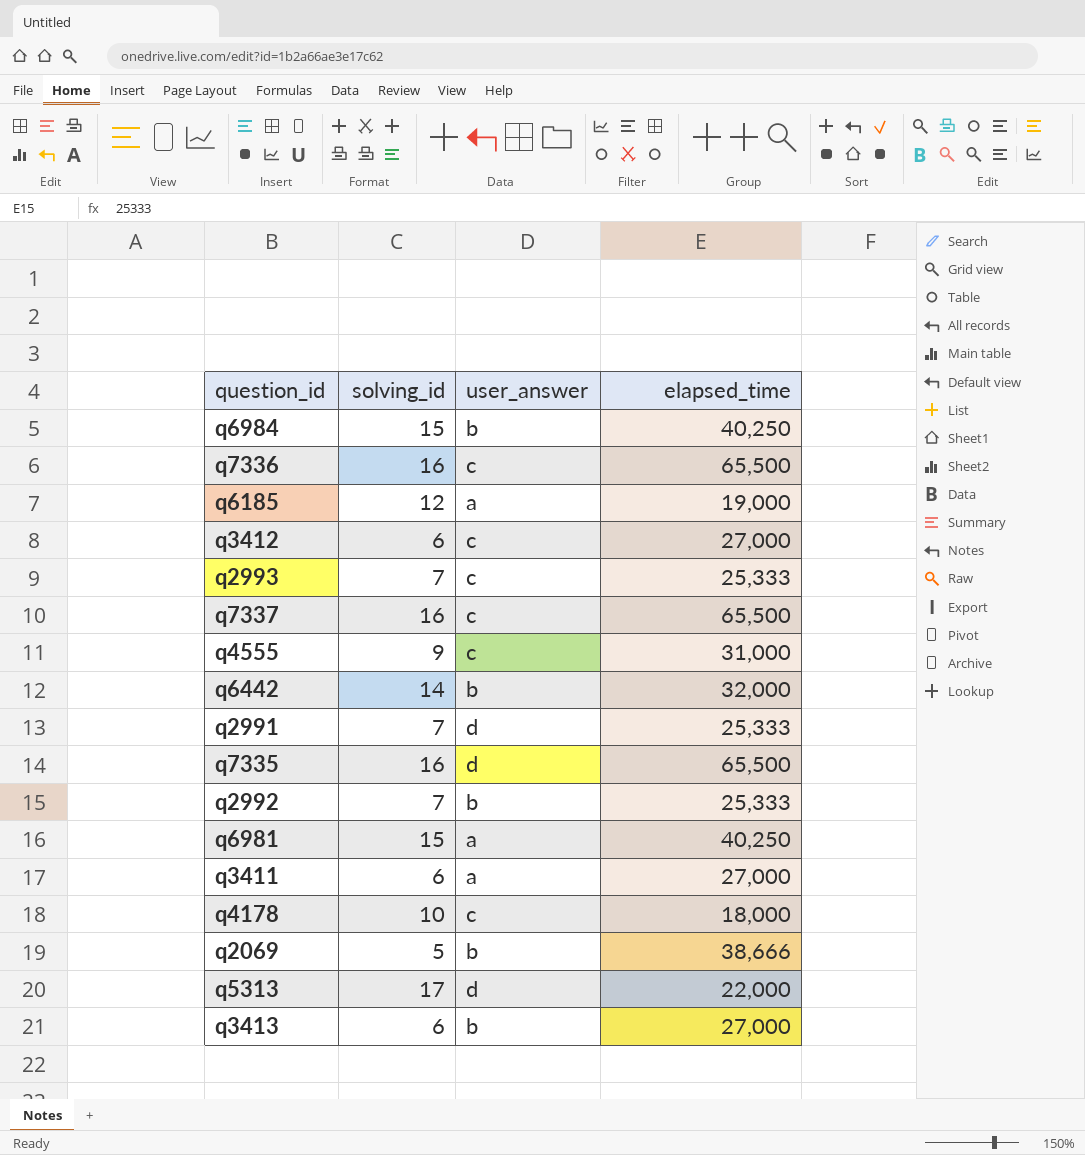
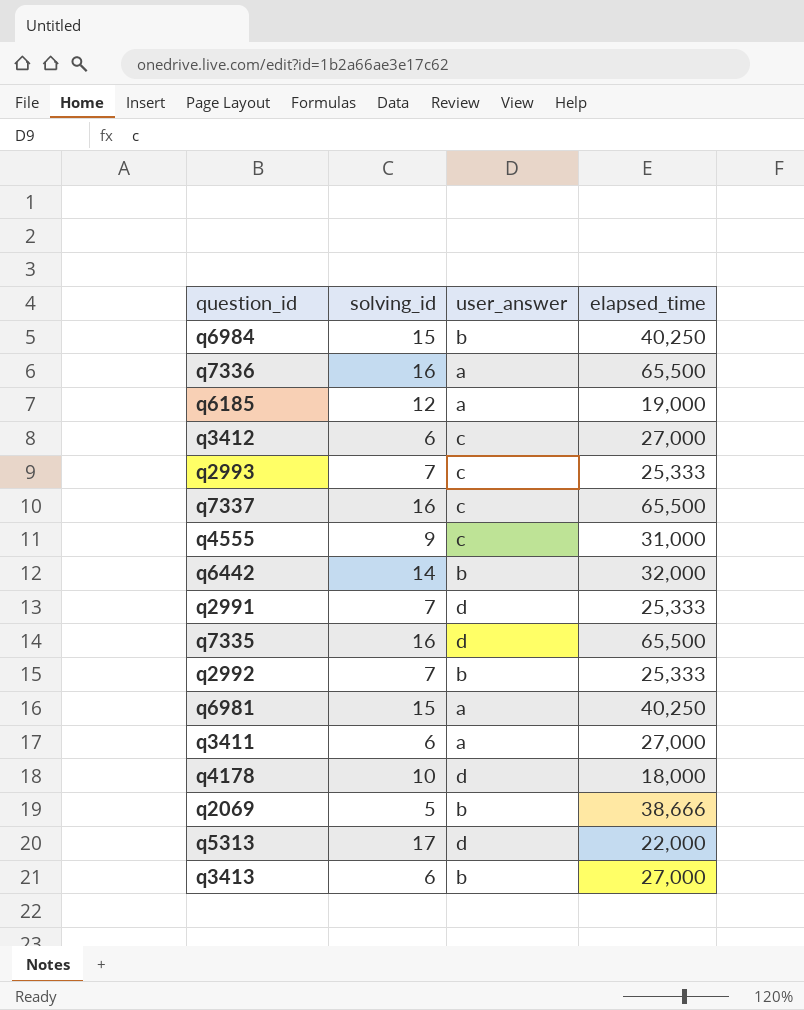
q7336 | user_answer: c -> a
q4178 | user_answer: c -> d

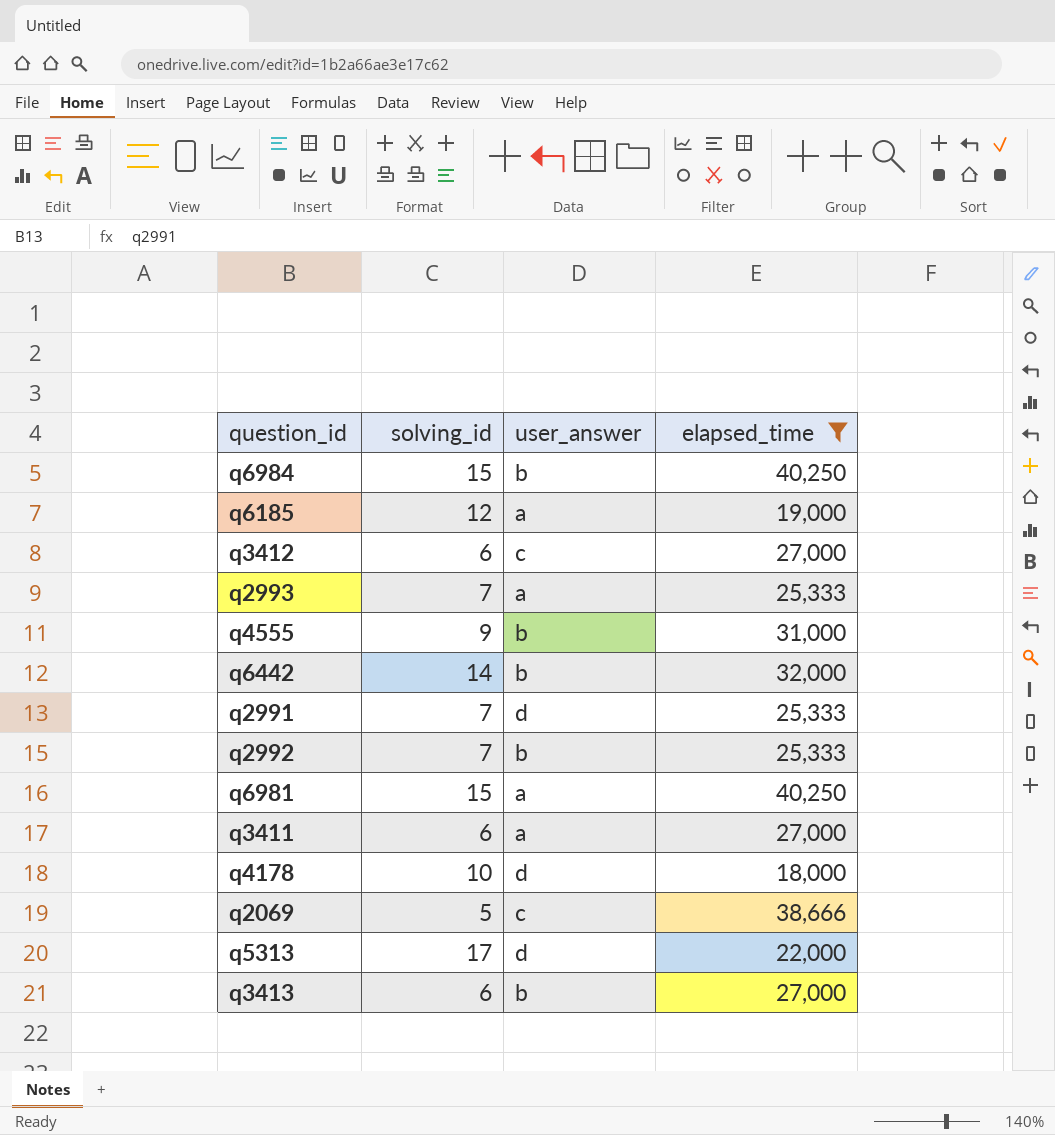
filter: none -> elapsed_time != 65,500
q2993 | user_answer: c -> a
q4555 | user_answer: c -> b
q2069 | user_answer: b -> c

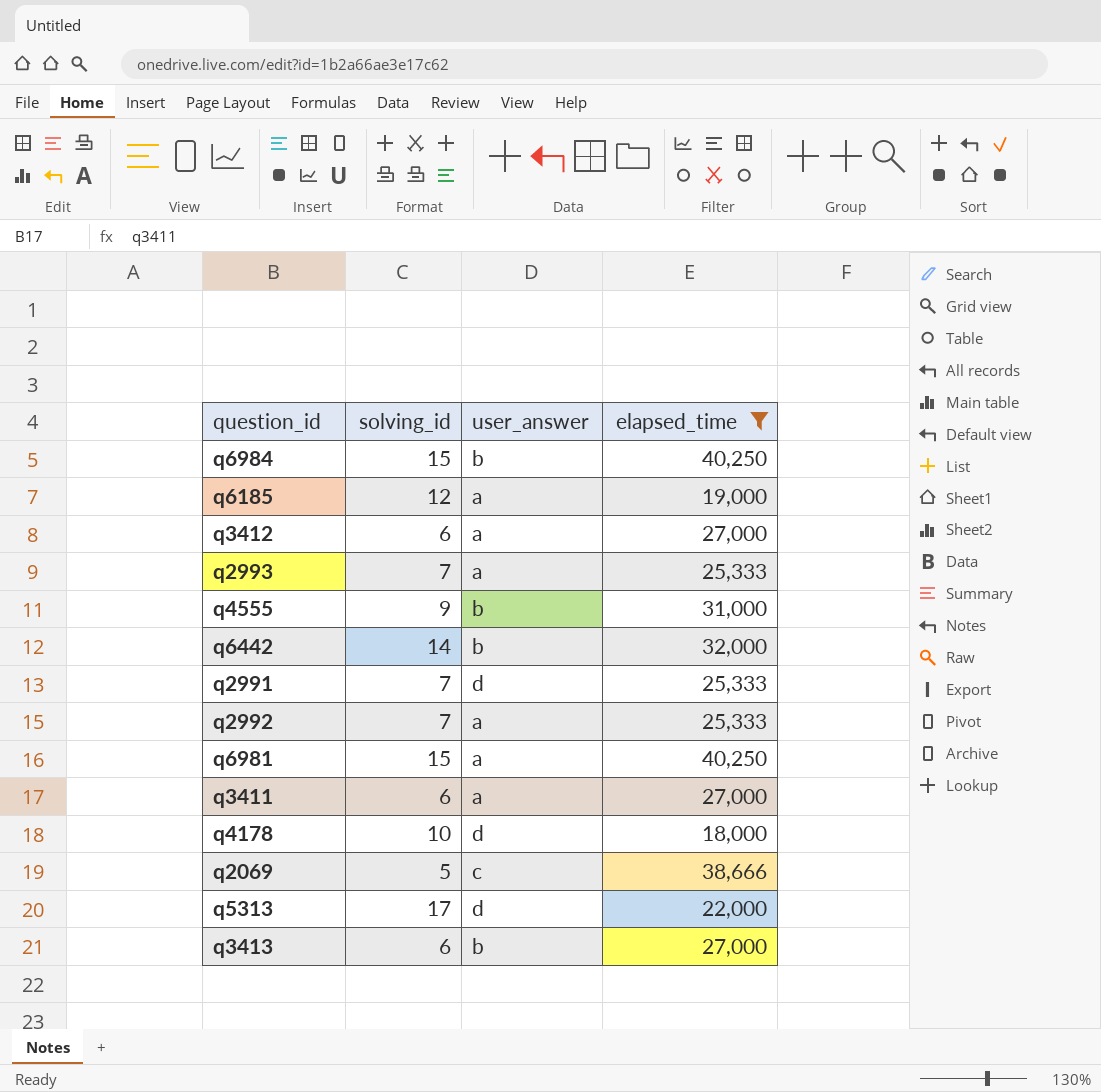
q3412 | user_answer: c -> a
q2992 | user_answer: b -> a

